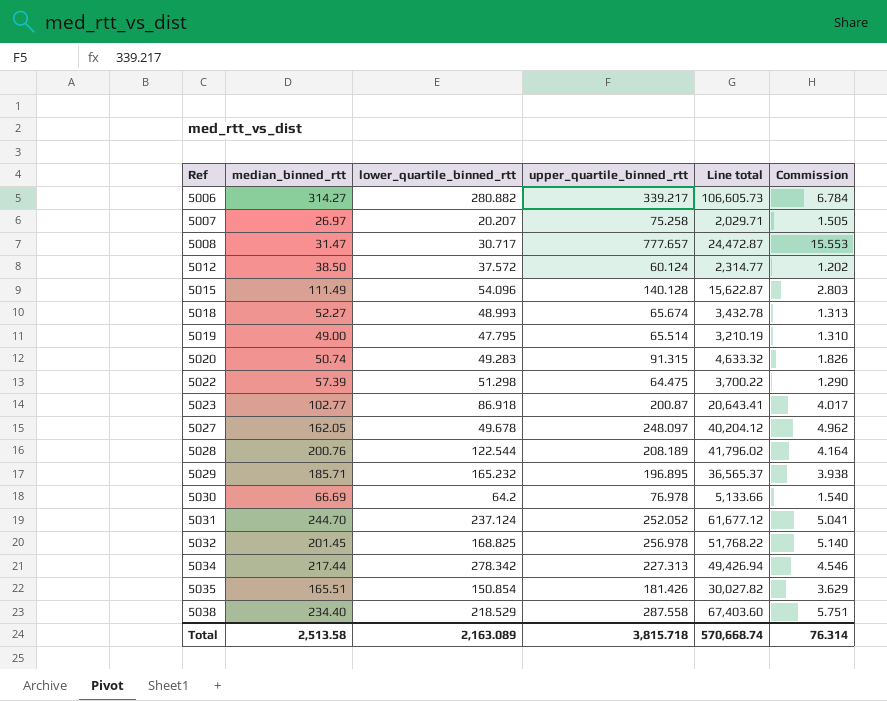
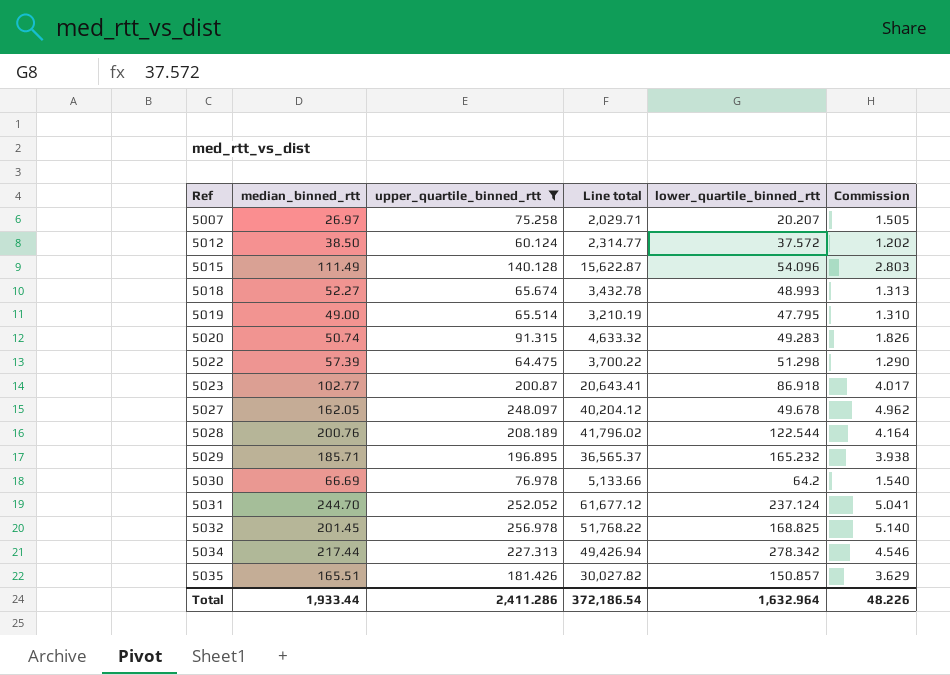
filter: none -> upper_quartile_binned_rtt <= 256.978
column lower_quartile_binned_rtt | position: 3 -> 5
5035 | lower_quartile_binned_rtt: 150.854 -> 150.857
Total | median_binned_rtt: 2,513.58 -> 1,933.44
Total | upper_quartile_binned_rtt: 3,815.718 -> 2,411.286
Total | Line total: 570,668.74 -> 372,186.54
Total | lower_quartile_binned_rtt: 2,163.089 -> 1,632.964
Total | Commission: 76.314 -> 48.226

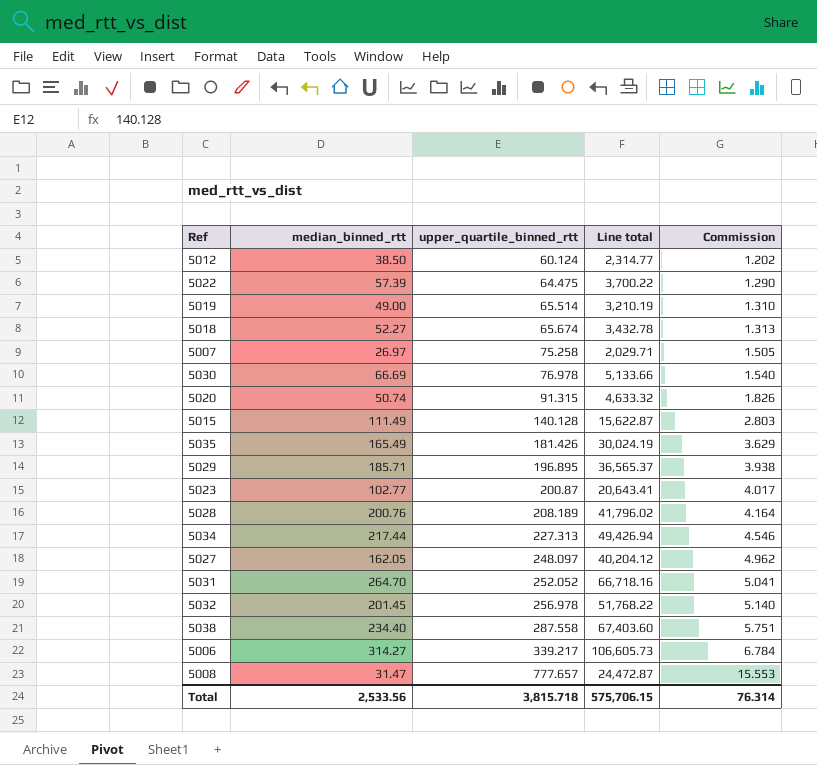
filter: upper_quartile_binned_rtt <= 256.978 -> none
row order: Ref ascending -> upper_quartile_binned_rtt ascending
column lower_quartile_binned_rtt | position: 5 -> none
5035 | median_binned_rtt: 165.51 -> 165.49
5035 | Line total: 30,027.82 -> 30,024.19
5031 | median_binned_rtt: 244.70 -> 264.70
5031 | Line total: 61,677.12 -> 66,718.16
Total | median_binned_rtt: 1,933.44 -> 2,533.56
Total | upper_quartile_binned_rtt: 2,411.286 -> 3,815.718
Total | Line total: 372,186.54 -> 575,706.15
Total | Commission: 48.226 -> 76.314

